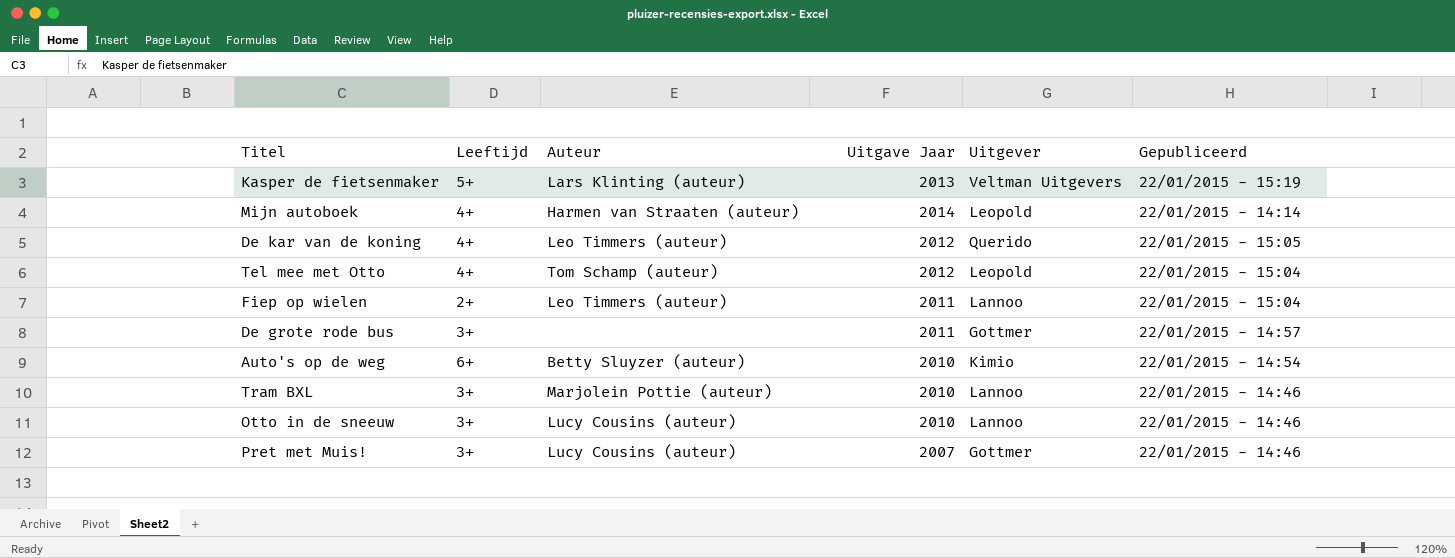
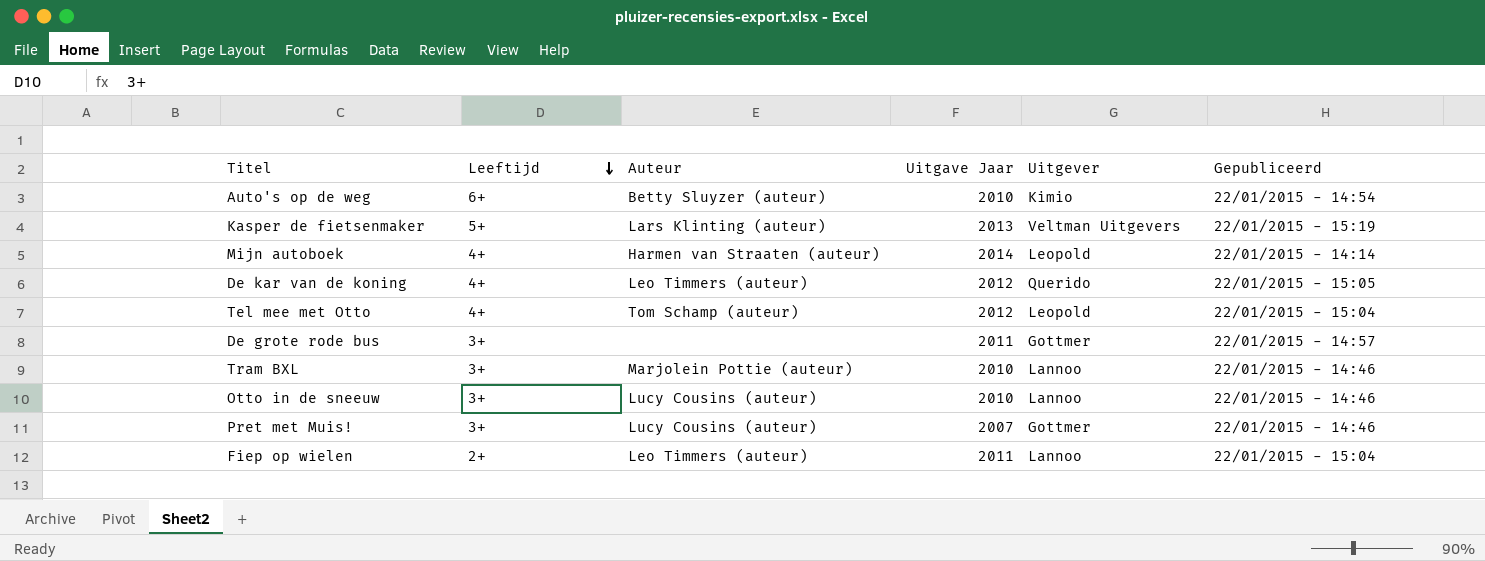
row order: none -> Leeftijd descending

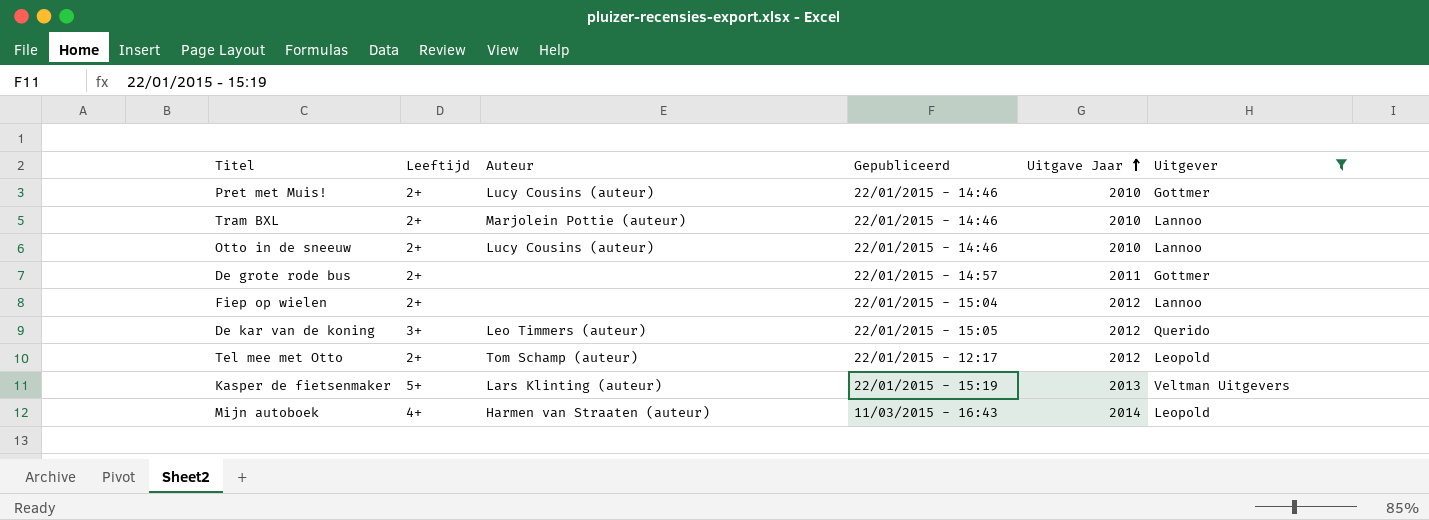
filter: none -> Uitgever != Kimio
row order: Leeftijd descending -> Uitgave Jaar ascending
column Gepubliceerd | position: 6 -> 4
Pret met Muis! | Leeftijd: 3+ -> 2+
Pret met Muis! | Uitgave Jaar: 2007 -> 2010
Tram BXL | Leeftijd: 3+ -> 2+
Otto in de sneeuw | Leeftijd: 3+ -> 2+
De grote rode bus | Leeftijd: 3+ -> 2+
Fiep op wielen | Auteur: Leo Timmers (auteur) -> none
Fiep op wielen | Uitgave Jaar: 2011 -> 2012
De kar van de koning | Leeftijd: 4+ -> 3+
Tel mee met Otto | Leeftijd: 4+ -> 2+
Tel mee met Otto | Gepubliceerd: 22/01/2015 - 15:04 -> 22/01/2015 - 12:17
Mijn autoboek | Gepubliceerd: 22/01/2015 - 14:14 -> 11/03/2015 - 16:43

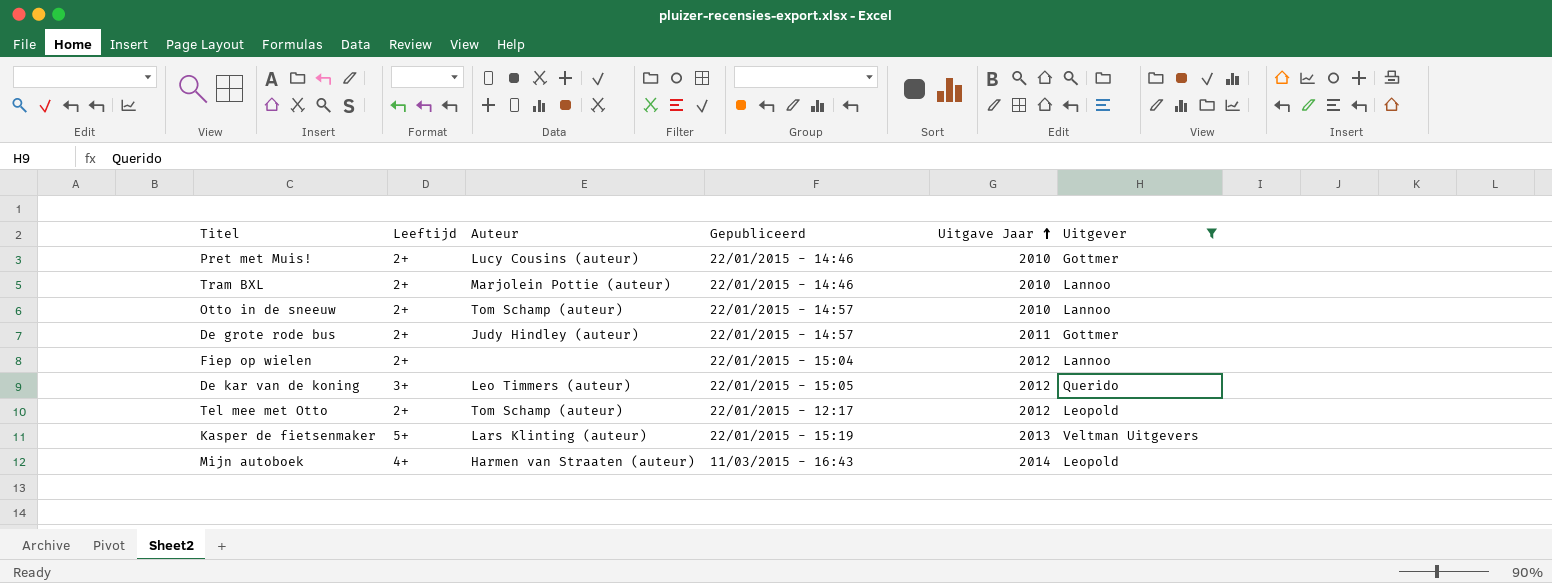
Otto in de sneeuw | Auteur: Lucy Cousins (auteur) -> Tom Schamp (auteur)
Otto in de sneeuw | Gepubliceerd: 22/01/2015 - 14:46 -> 22/01/2015 - 14:57
De grote rode bus | Auteur: none -> Judy Hindley (auteur)

